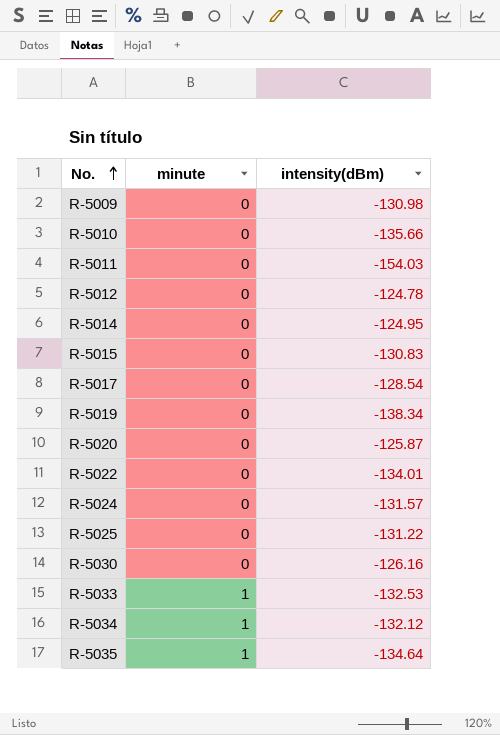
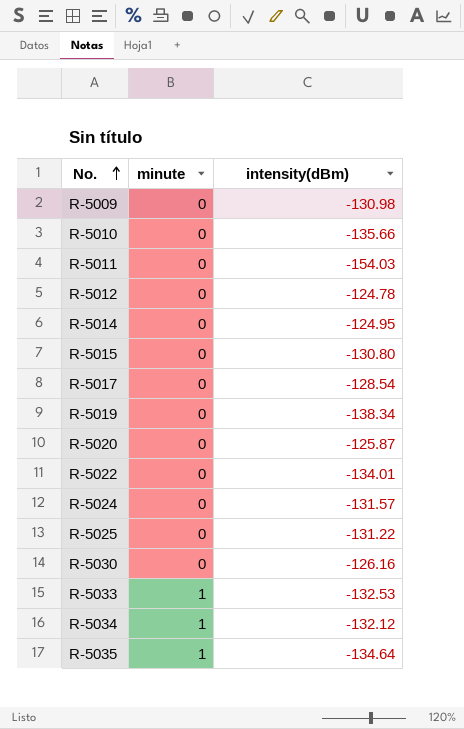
R-5015 | intensity(dBm): -130.83 -> -130.80

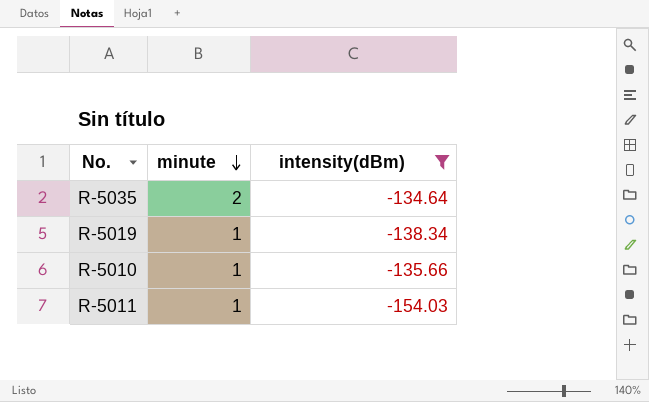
filter: none -> intensity(dBm) <= -134.64
row order: No. ascending -> minute descending
R-5035 | minute: 1 -> 2
R-5019 | minute: 0 -> 1
R-5010 | minute: 0 -> 1
R-5011 | minute: 0 -> 1

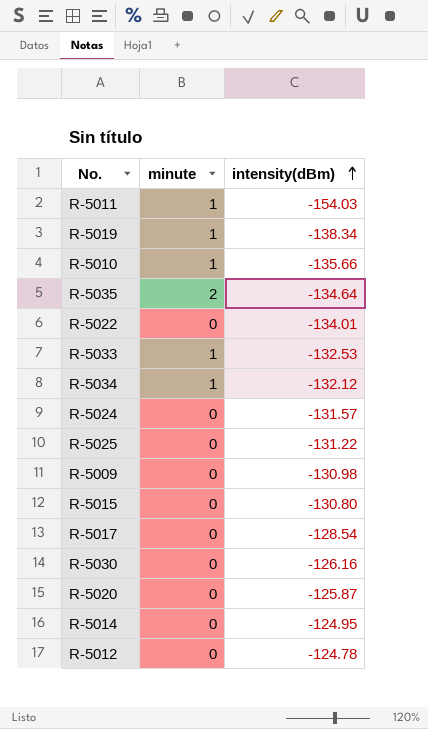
filter: intensity(dBm) <= -134.64 -> none
row order: minute descending -> intensity(dBm) ascending

